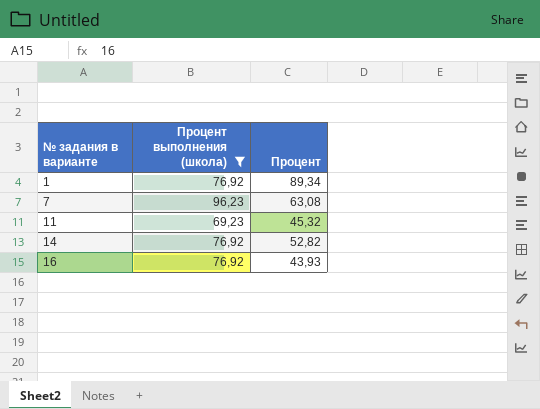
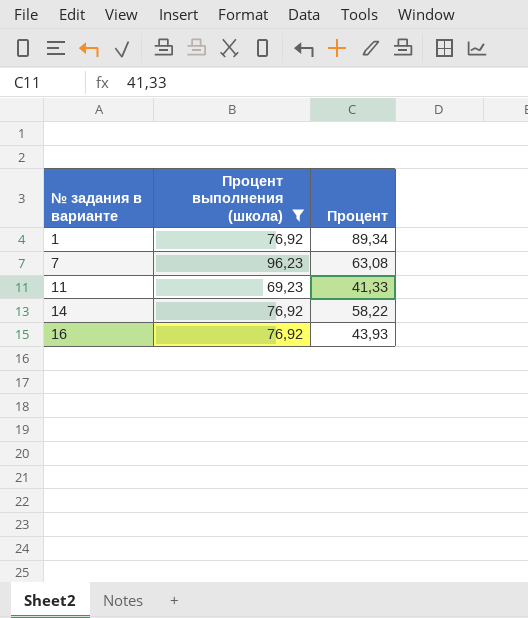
11 | Процент: 45,32 -> 41,33
14 | Процент: 52,82 -> 58,22

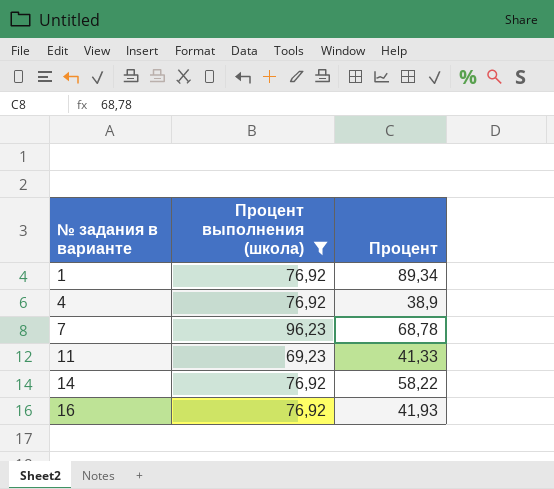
row 4: none -> 76,92 | 38,9
7 | Процент: 63,08 -> 68,78
16 | Процент: 43,93 -> 41,93

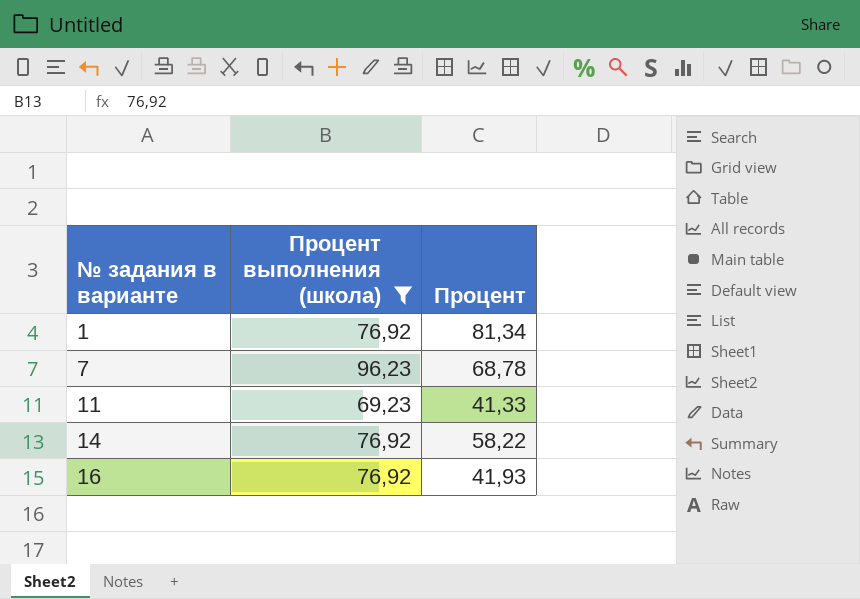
row 4: 76,92 | 38,9 -> none
1 | Процент: 89,34 -> 81,34

